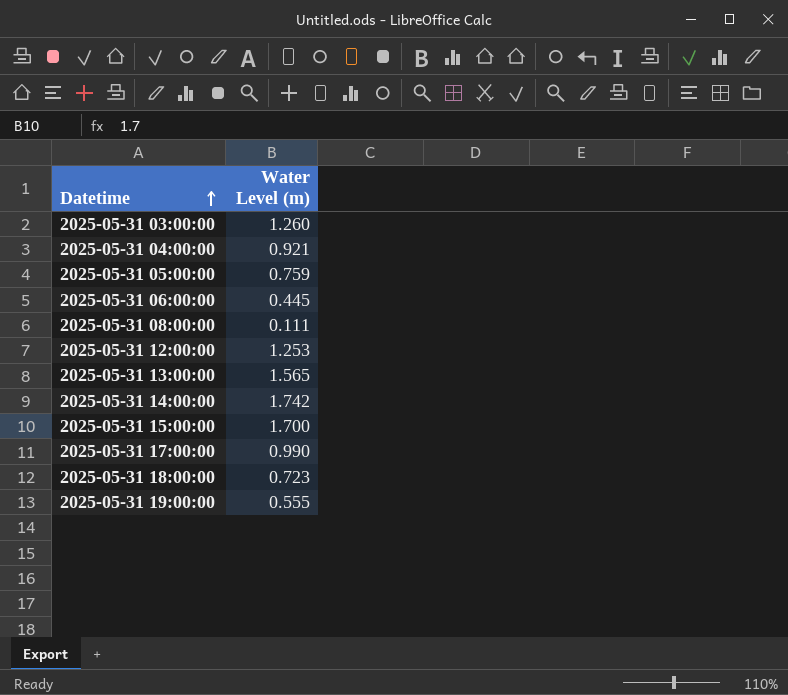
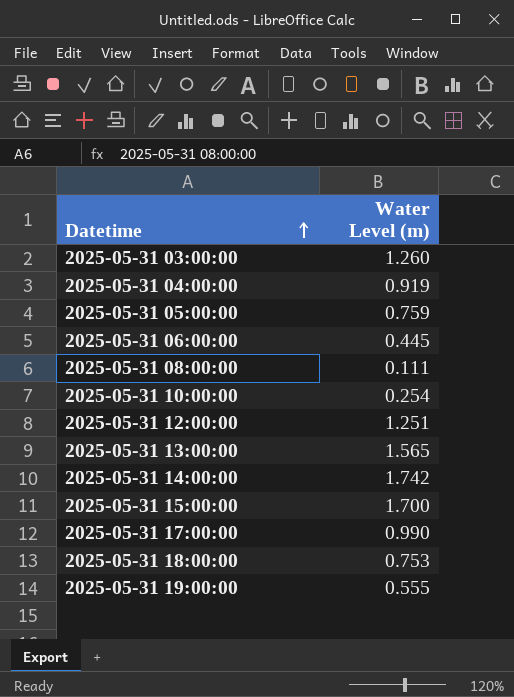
2025-05-31 04:00:00 | Water Level (m): 0.921 -> 0.919
row 2025-05-31 10:00:00: none -> 0.254
2025-05-31 12:00:00 | Water Level (m): 1.253 -> 1.251
2025-05-31 18:00:00 | Water Level (m): 0.723 -> 0.753

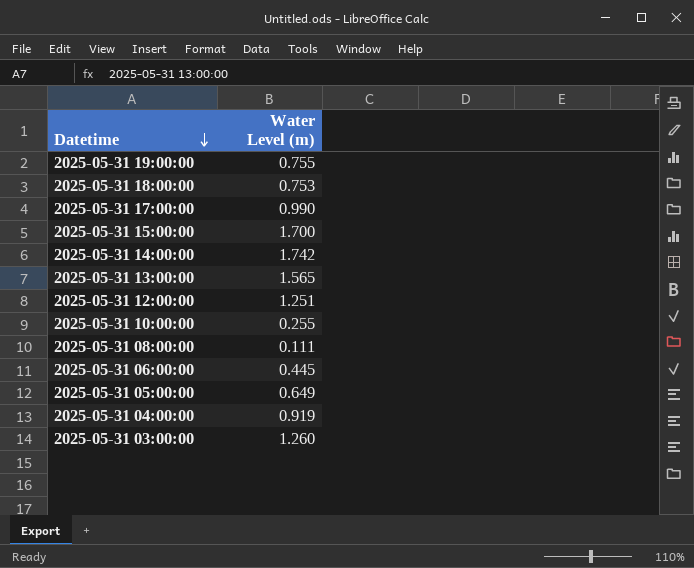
row order: Datetime ascending -> Datetime descending
2025-05-31 19:00:00 | Water Level (m): 0.555 -> 0.755
2025-05-31 10:00:00 | Water Level (m): 0.254 -> 0.255
2025-05-31 05:00:00 | Water Level (m): 0.759 -> 0.649

